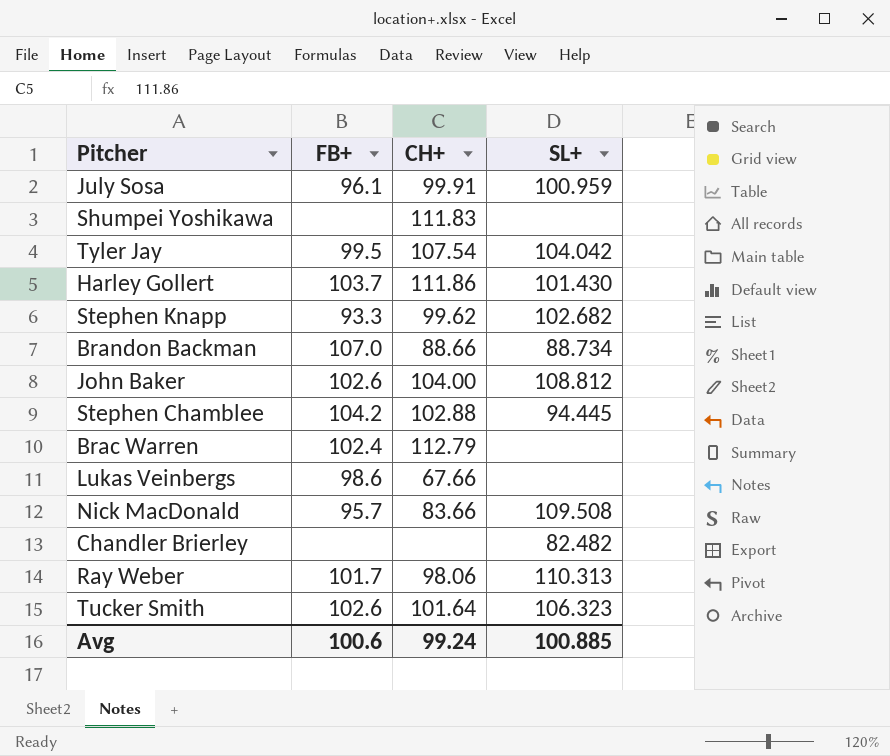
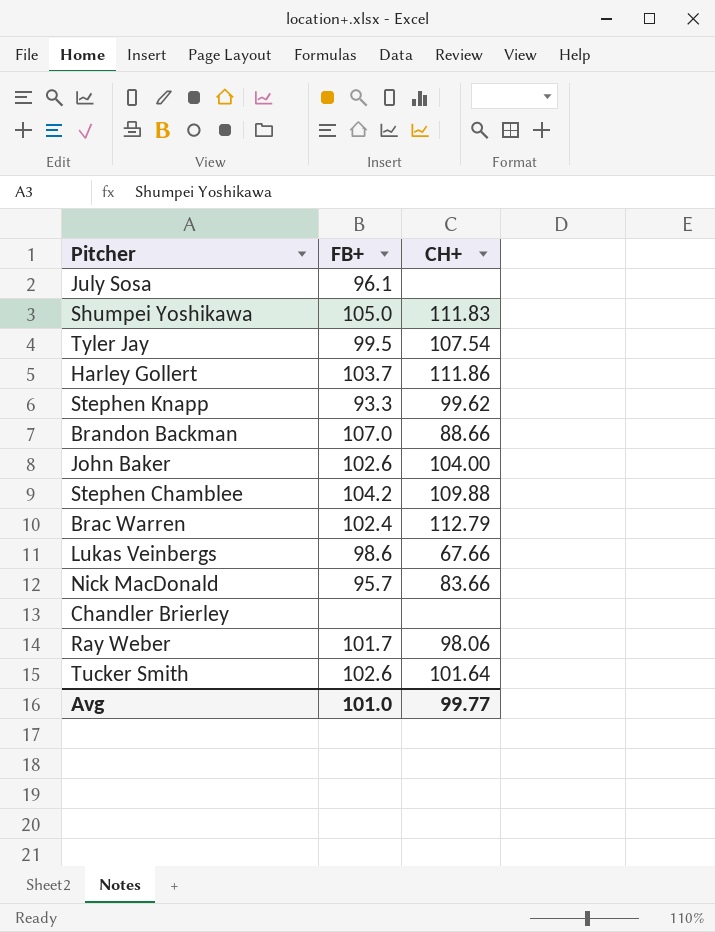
column SL+ | position: 4 -> none
July Sosa | CH+: 99.91 -> none
Shumpei Yoshikawa | FB+: none -> 105.0
Stephen Chamblee | CH+: 102.88 -> 109.88
Avg | FB+: 100.6 -> 101.0
Avg | CH+: 99.24 -> 99.77

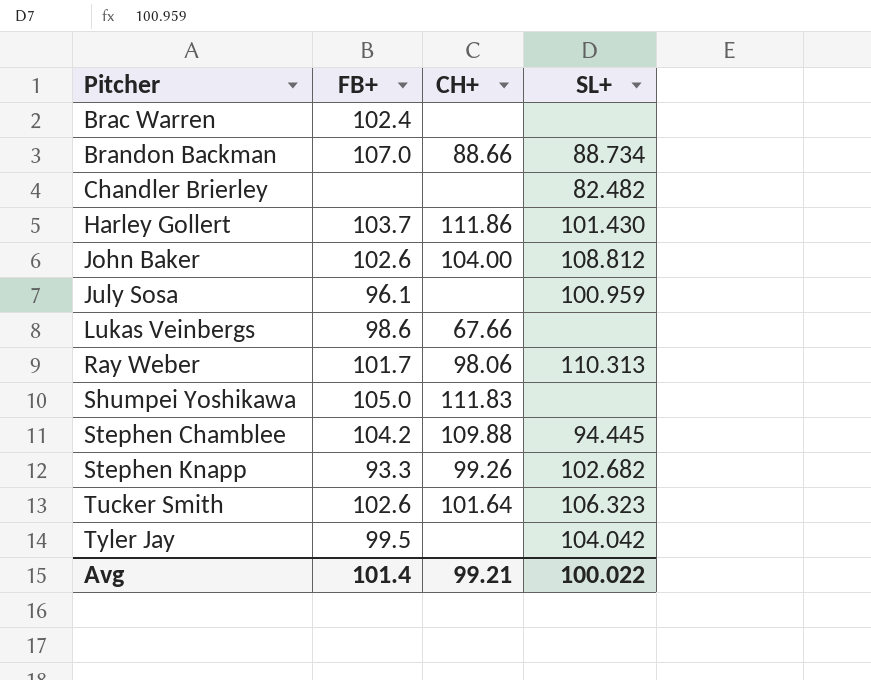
row order: none -> Pitcher ascending
column SL+ | position: none -> 4
row Nick MacDonald: 95.7 | 83.66 -> none
Brac Warren | CH+: 112.79 -> none
Stephen Knapp | CH+: 99.62 -> 99.26
Tyler Jay | CH+: 107.54 -> none
Avg | FB+: 101.0 -> 101.4
Avg | CH+: 99.77 -> 99.21

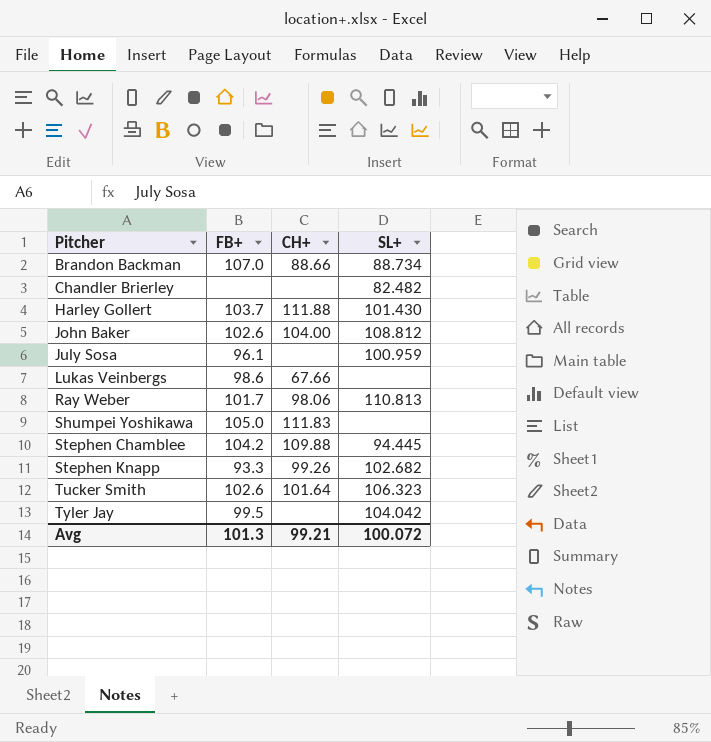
row Brac Warren: 102.4 | none | none -> none
Harley Gollert | CH+: 111.86 -> 111.88
Ray Weber | SL+: 110.313 -> 110.813
Avg | FB+: 101.4 -> 101.3
Avg | SL+: 100.022 -> 100.072

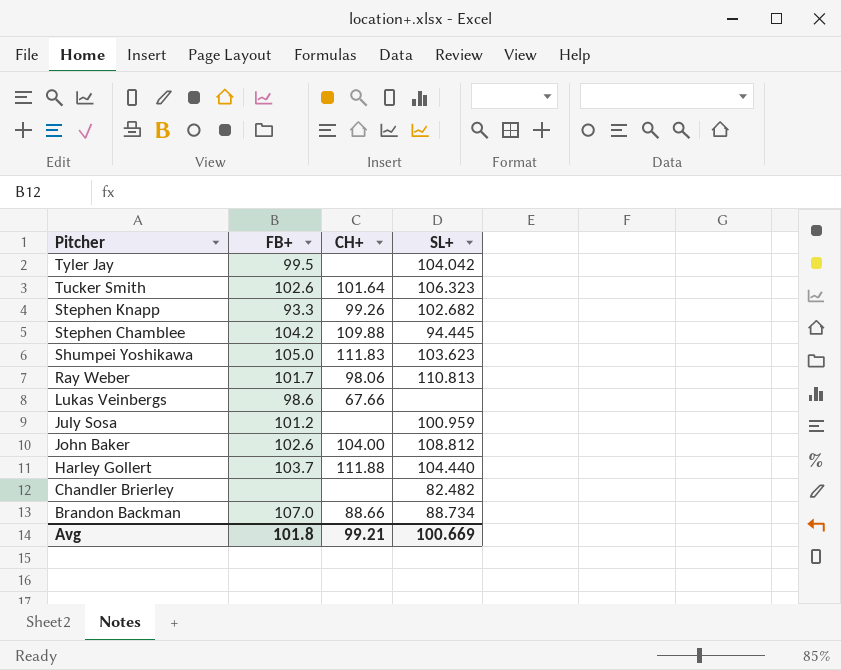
row order: Pitcher ascending -> Pitcher descending
Shumpei Yoshikawa | SL+: none -> 103.623
July Sosa | FB+: 96.1 -> 101.2
Harley Gollert | SL+: 101.430 -> 104.440
Avg | FB+: 101.3 -> 101.8
Avg | SL+: 100.072 -> 100.669

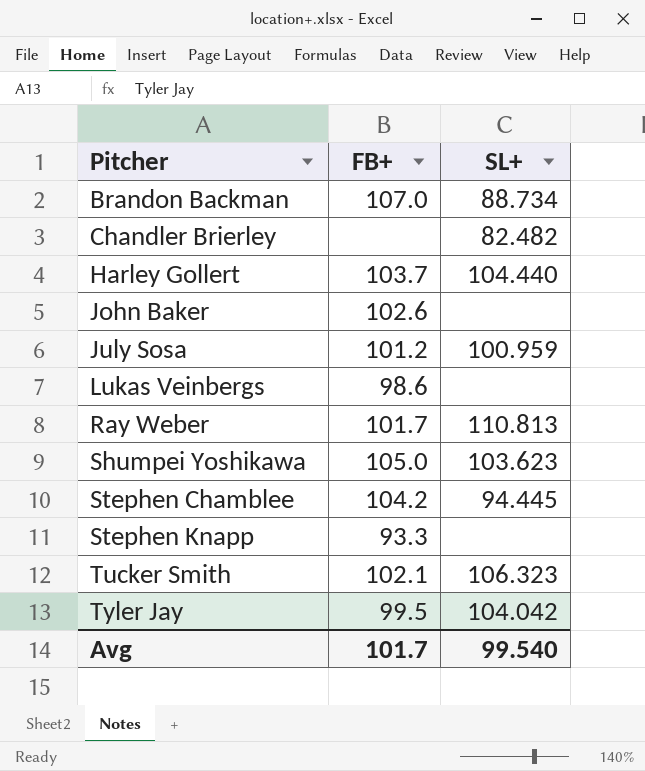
row order: Pitcher descending -> Pitcher ascending
column CH+ | position: 3 -> none
John Baker | SL+: 108.812 -> none
Stephen Knapp | SL+: 102.682 -> none
Tucker Smith | FB+: 102.6 -> 102.1
Avg | FB+: 101.8 -> 101.7
Avg | SL+: 100.669 -> 99.540

